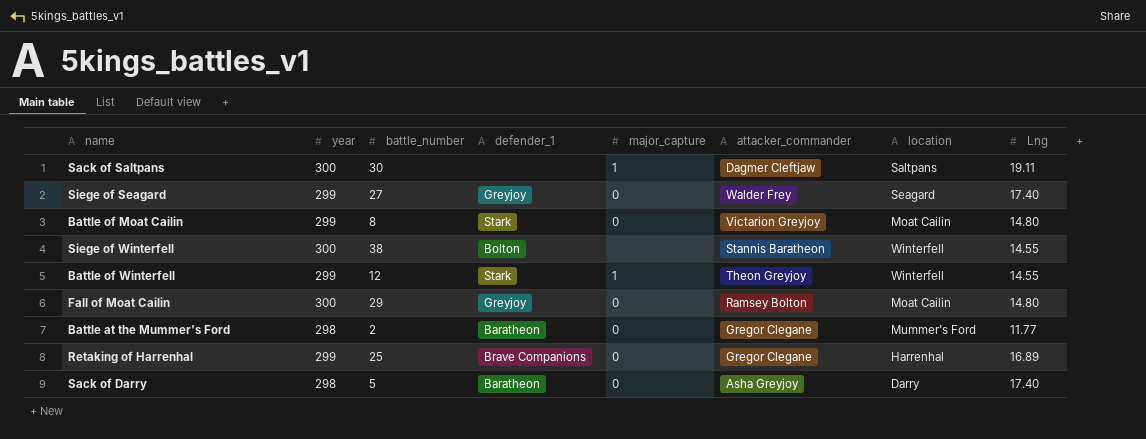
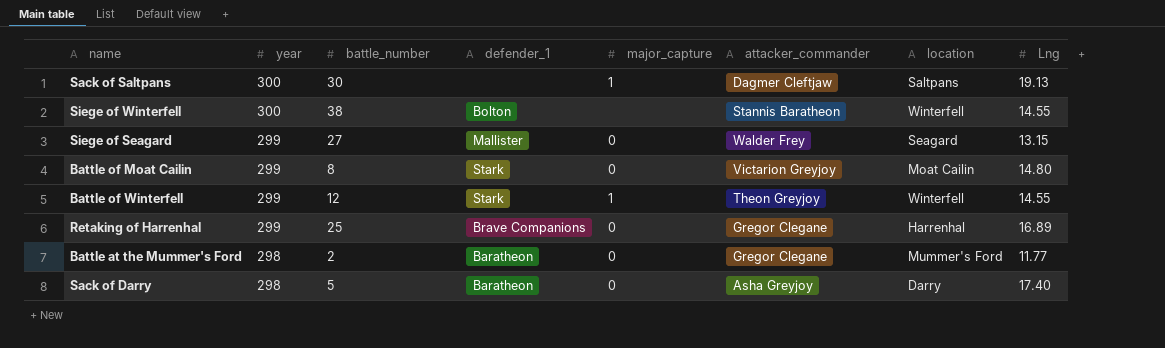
row order: none -> year descending
row Fall of Moat Cailin: 300 | 29 | Greyjoy | 0 | Ramsey Bolton | Moat Cailin | 14.80 -> none
Sack of Saltpans | Lng: 19.11 -> 19.13
Siege of Seagard | defender_1: Greyjoy -> Mallister
Siege of Seagard | Lng: 17.40 -> 13.15

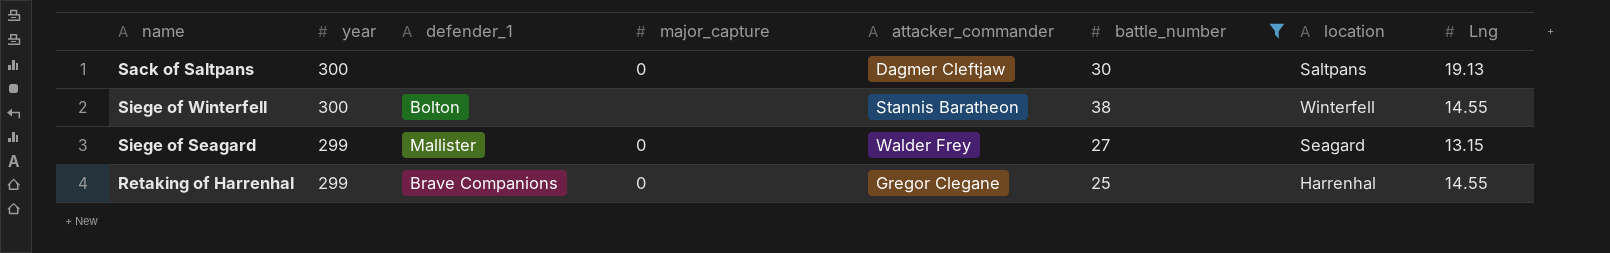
filter: none -> battle_number >= 25
column battle_number | position: 3 -> 6
Sack of Saltpans | major_capture: 1 -> 0
Retaking of Harrenhal | Lng: 16.89 -> 14.55

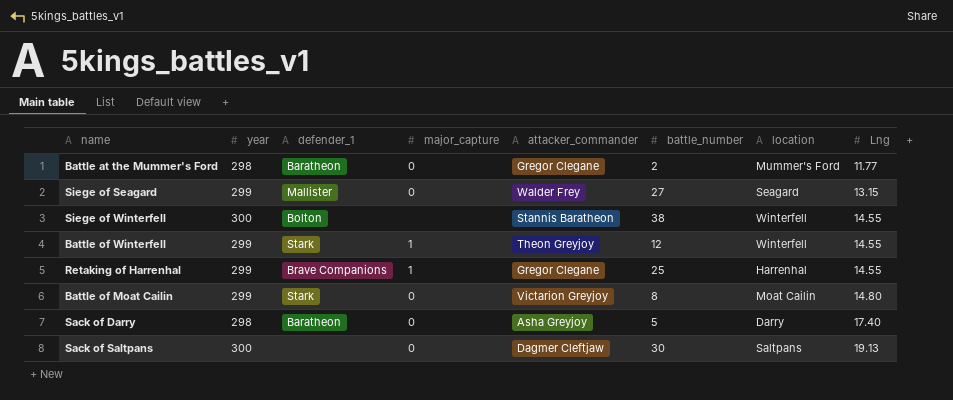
filter: battle_number >= 25 -> none
row order: year descending -> Lng ascending
Retaking of Harrenhal | major_capture: 0 -> 1

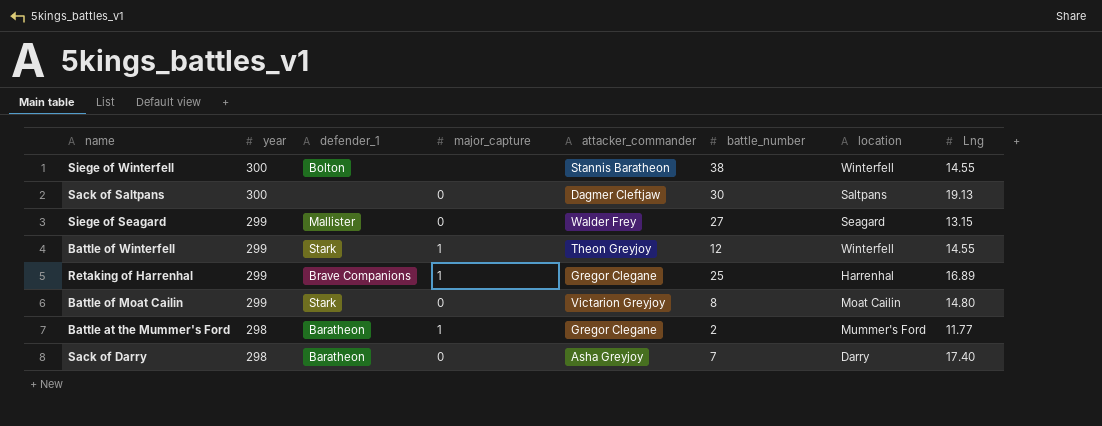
row order: Lng ascending -> year descending
Retaking of Harrenhal | Lng: 14.55 -> 16.89
Battle at the Mummer's Ford | major_capture: 0 -> 1
Sack of Darry | battle_number: 5 -> 7

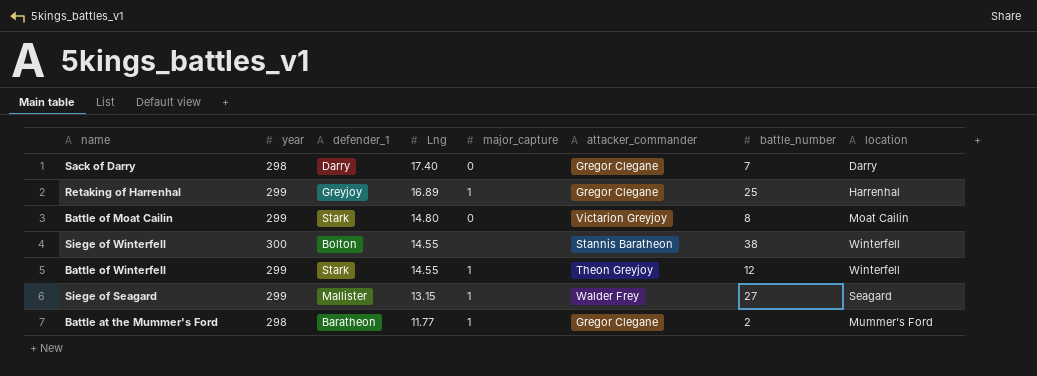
row order: year descending -> Lng descending
column Lng | position: 8 -> 4
row Sack of Saltpans: 300 | none | 0 | Dagmer Cleftjaw | 30 | Saltpans | 19.13 -> none
Sack of Darry | defender_1: Baratheon -> Darry
Sack of Darry | attacker_commander: Asha Greyjoy -> Gregor Clegane
Retaking of Harrenhal | defender_1: Brave Companions -> Greyjoy
Siege of Seagard | major_capture: 0 -> 1

